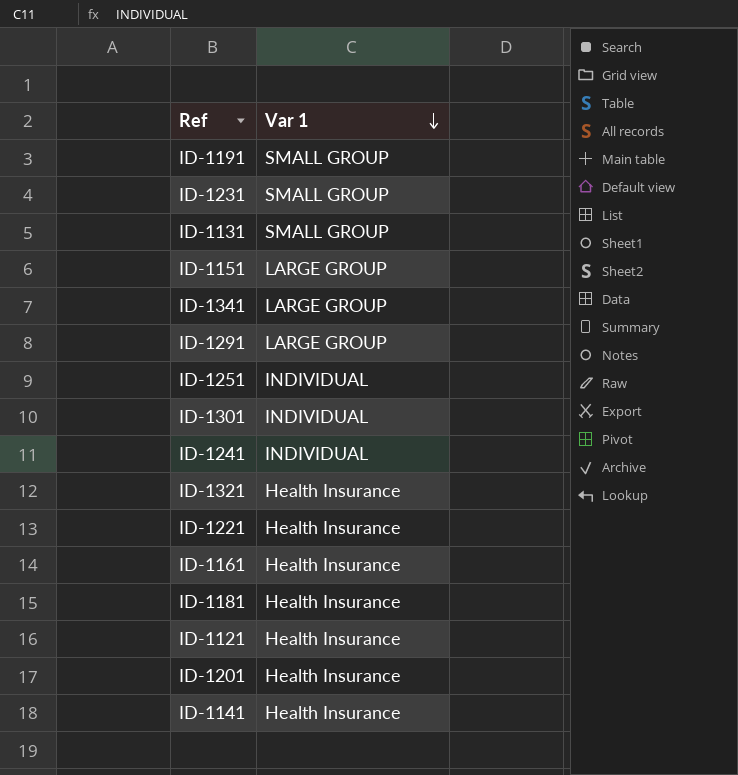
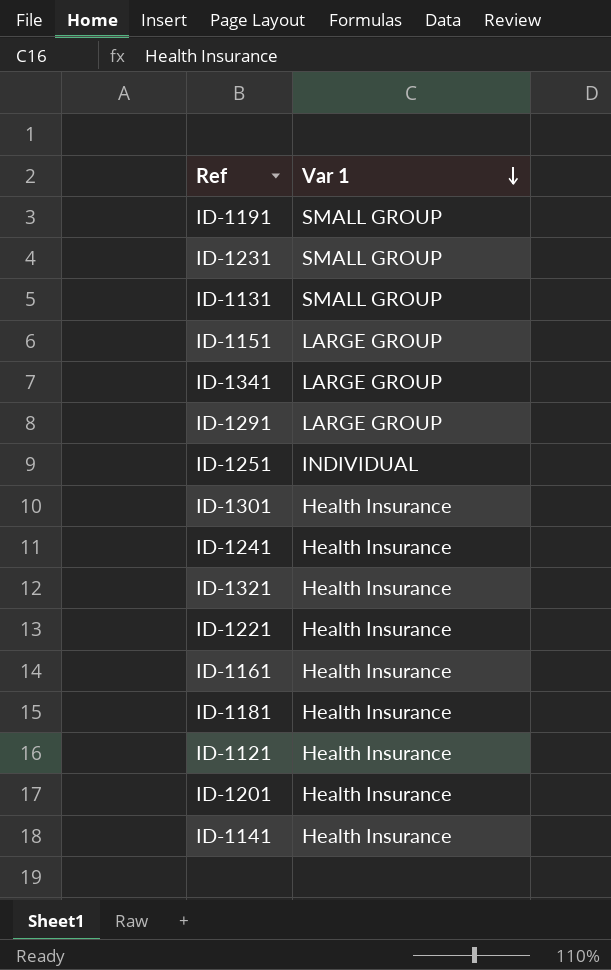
ID-1301 | Var 1: INDIVIDUAL -> Health Insurance
ID-1241 | Var 1: INDIVIDUAL -> Health Insurance

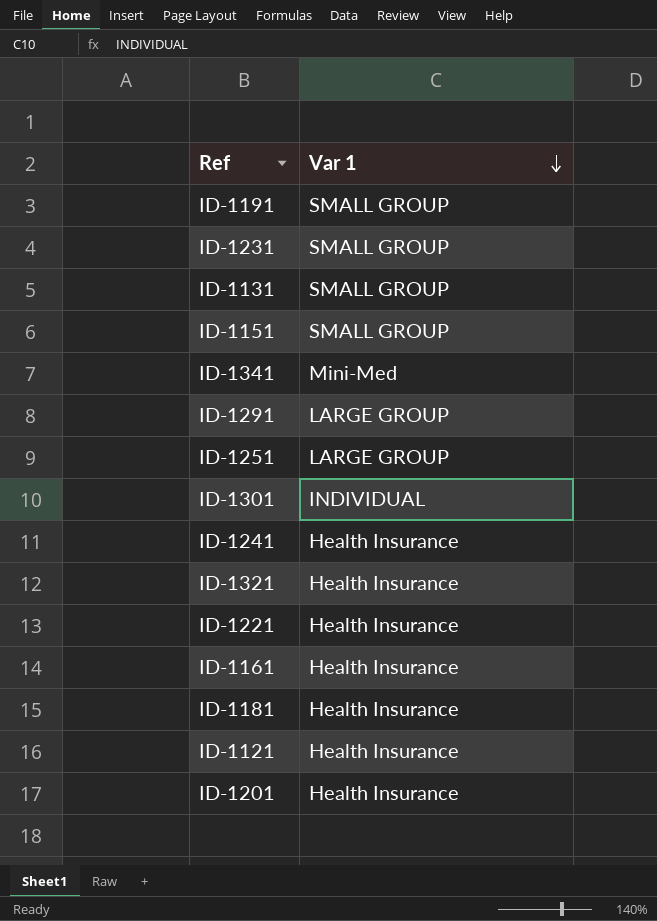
row ID-1141: Health Insurance -> none
ID-1151 | Var 1: LARGE GROUP -> SMALL GROUP
ID-1341 | Var 1: LARGE GROUP -> Mini-Med
ID-1251 | Var 1: INDIVIDUAL -> LARGE GROUP
ID-1301 | Var 1: Health Insurance -> INDIVIDUAL

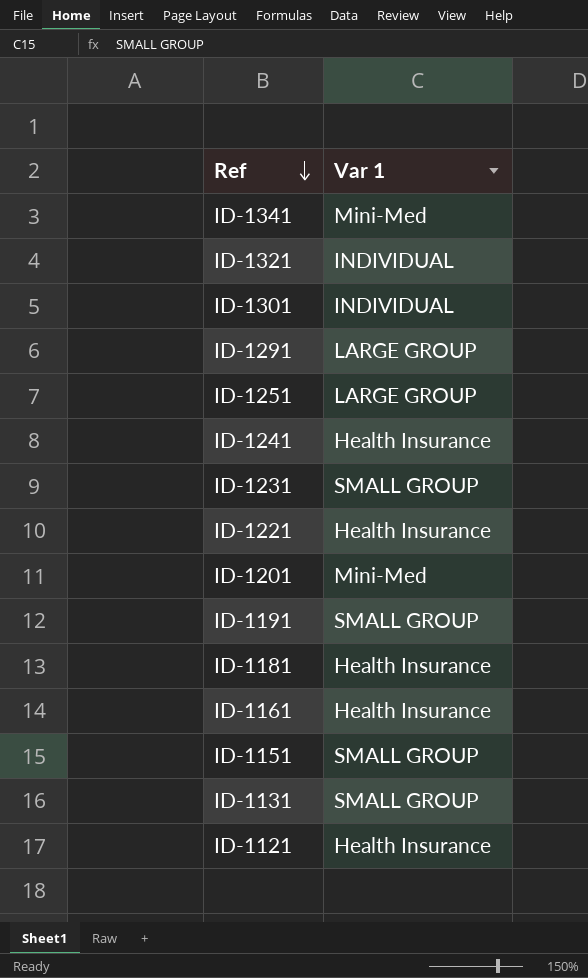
row order: Var 1 descending -> Ref descending
ID-1321 | Var 1: Health Insurance -> INDIVIDUAL
ID-1201 | Var 1: Health Insurance -> Mini-Med

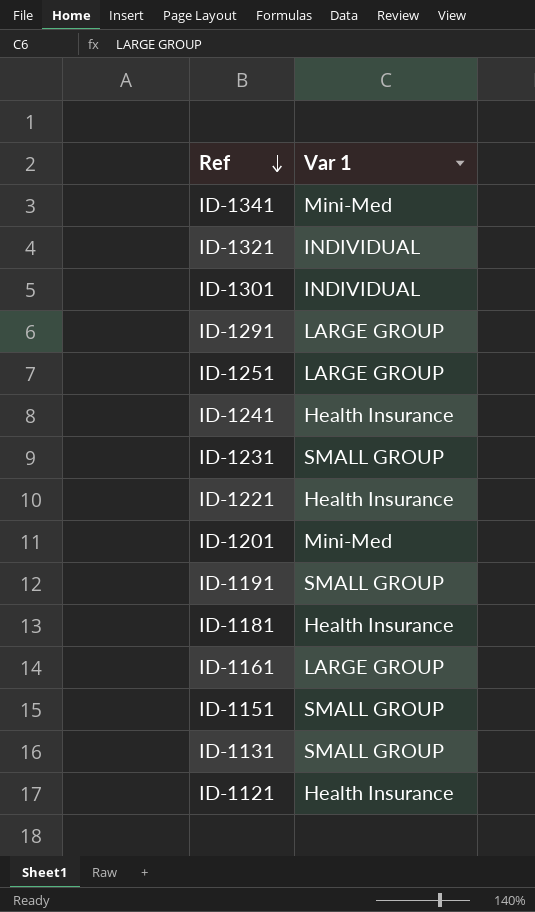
ID-1161 | Var 1: Health Insurance -> LARGE GROUP

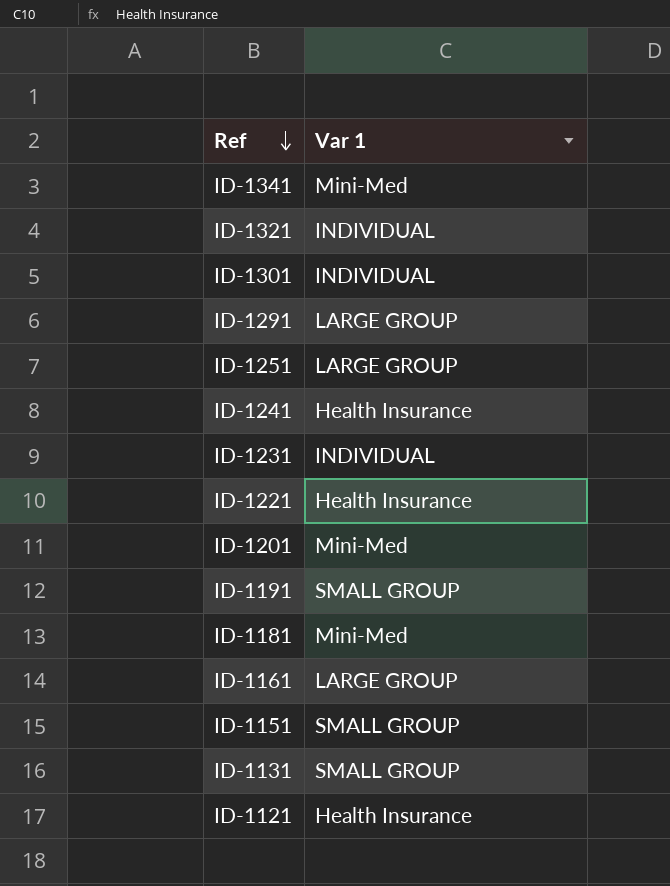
ID-1231 | Var 1: SMALL GROUP -> INDIVIDUAL
ID-1181 | Var 1: Health Insurance -> Mini-Med

